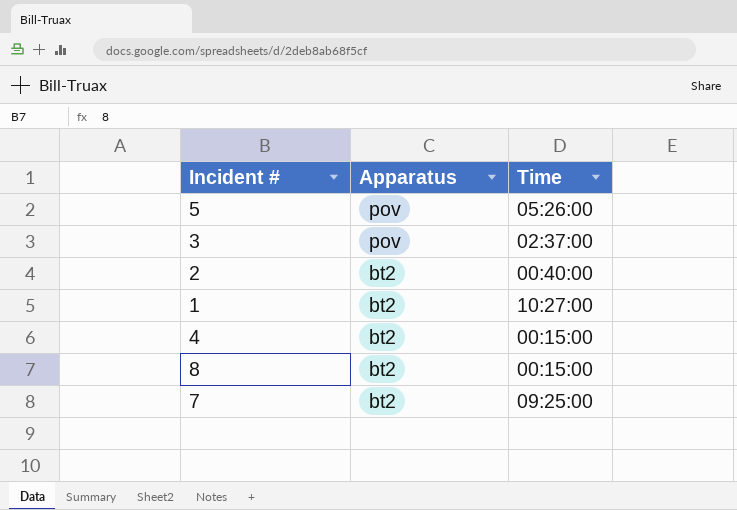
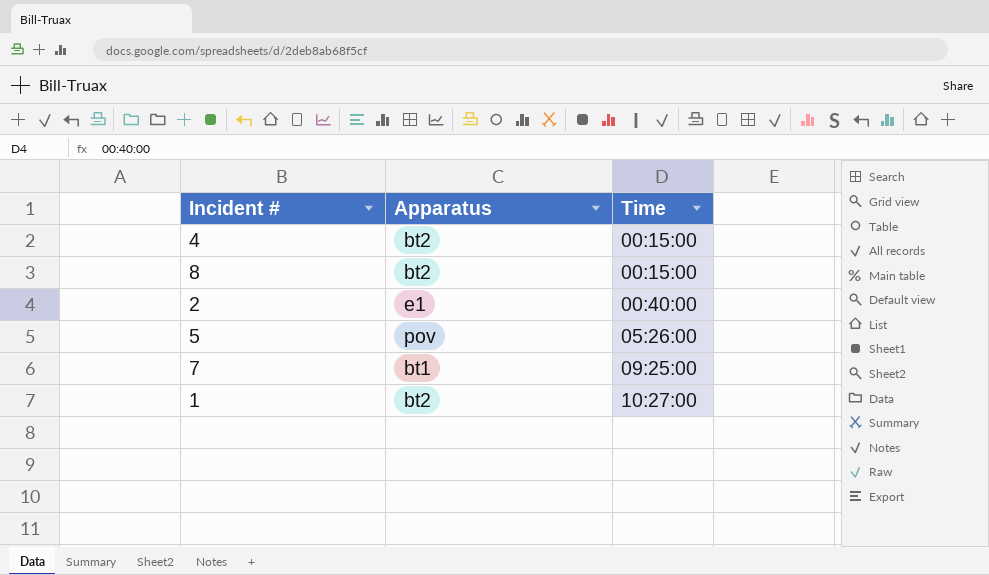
row order: Apparatus descending -> Time ascending
row 3: pov | 02:37:00 -> none
2 | Apparatus: bt2 -> e1
7 | Apparatus: bt2 -> bt1

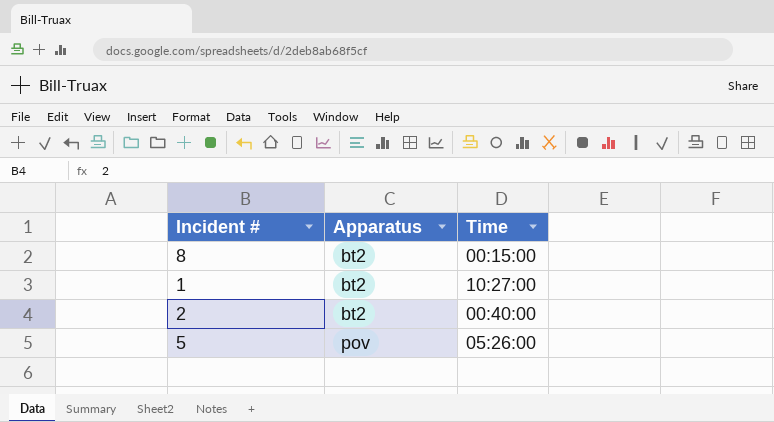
row order: Time ascending -> Apparatus ascending
row 4: bt2 | 00:15:00 -> none
row 7: bt1 | 09:25:00 -> none
2 | Apparatus: e1 -> bt2

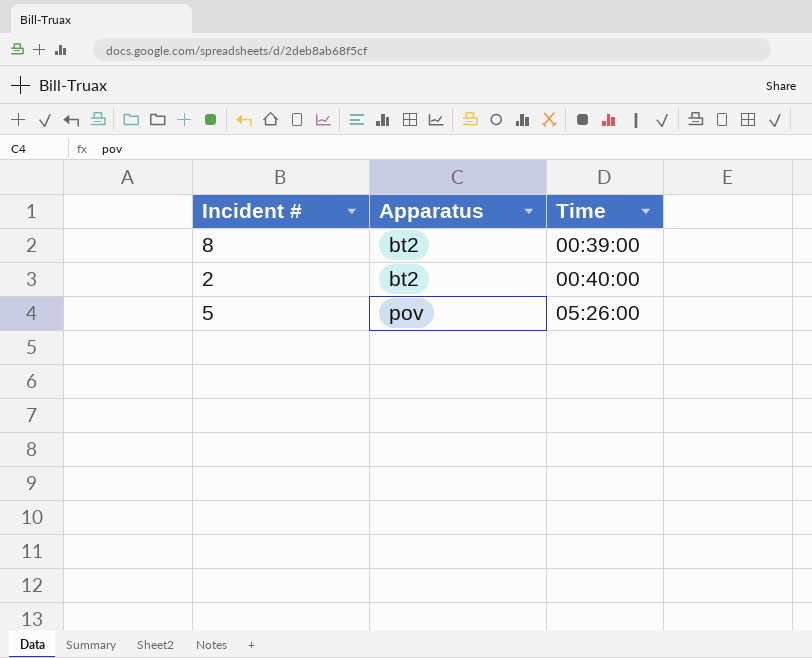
row 1: bt2 | 10:27:00 -> none
8 | Time: 00:15:00 -> 00:39:00

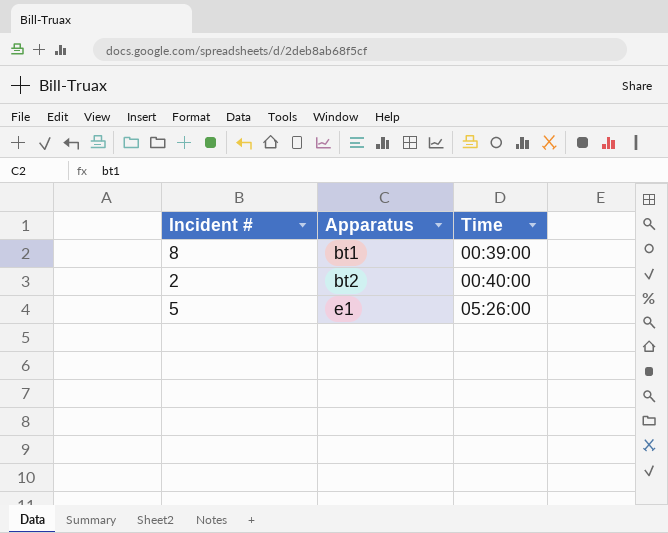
8 | Apparatus: bt2 -> bt1
5 | Apparatus: pov -> e1

